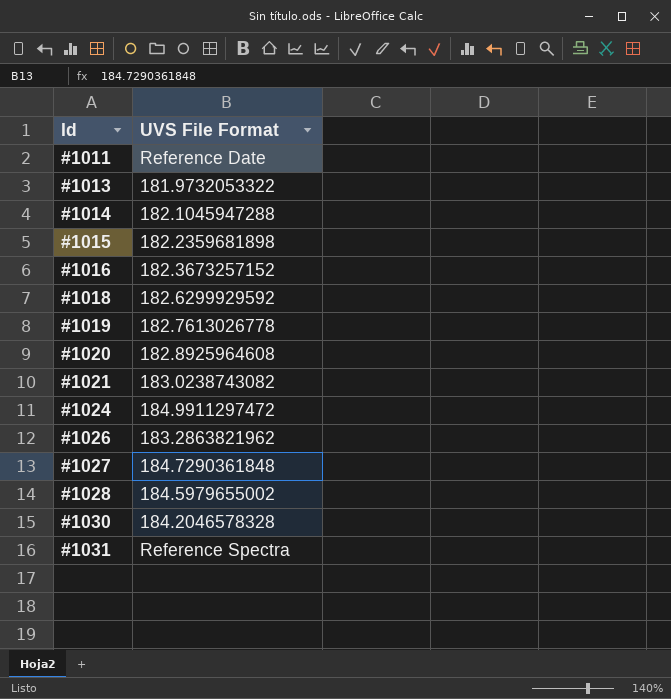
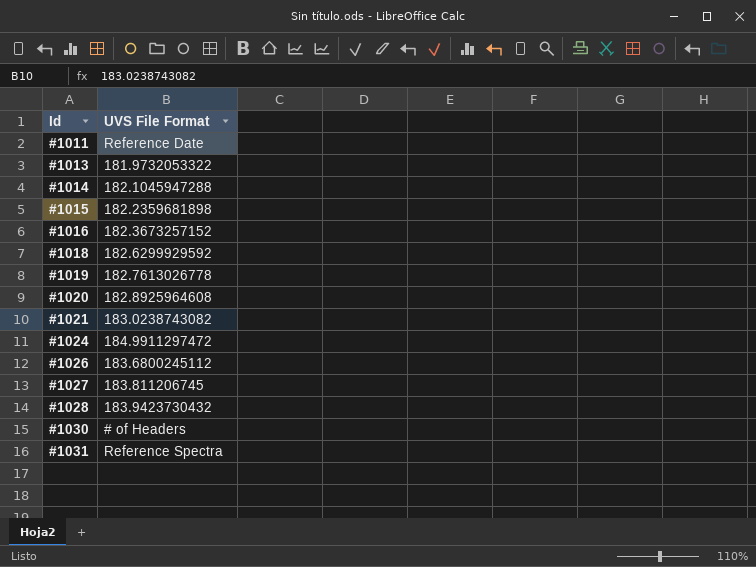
#1026 | UVS File Format: 183.2863821962 -> 183.6800245112
#1027 | UVS File Format: 184.7290361848 -> 183.811206745
#1028 | UVS File Format: 184.5979655002 -> 183.9423730432
#1030 | UVS File Format: 184.2046578328 -> # of Headers

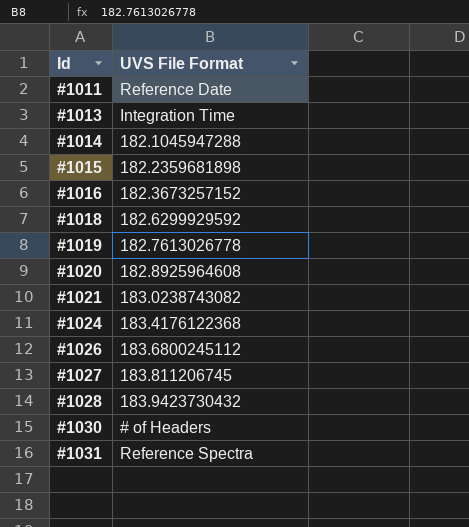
#1013 | UVS File Format: 181.9732053322 -> Integration Time
#1024 | UVS File Format: 184.9911297472 -> 183.4176122368

